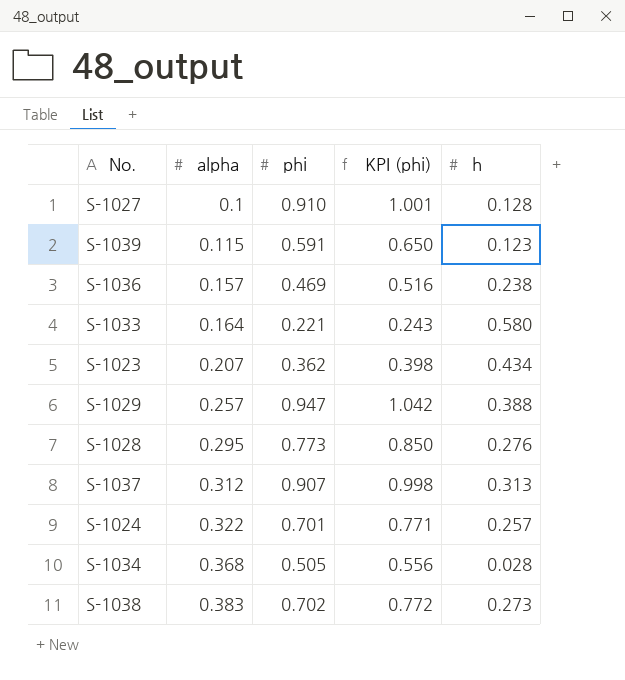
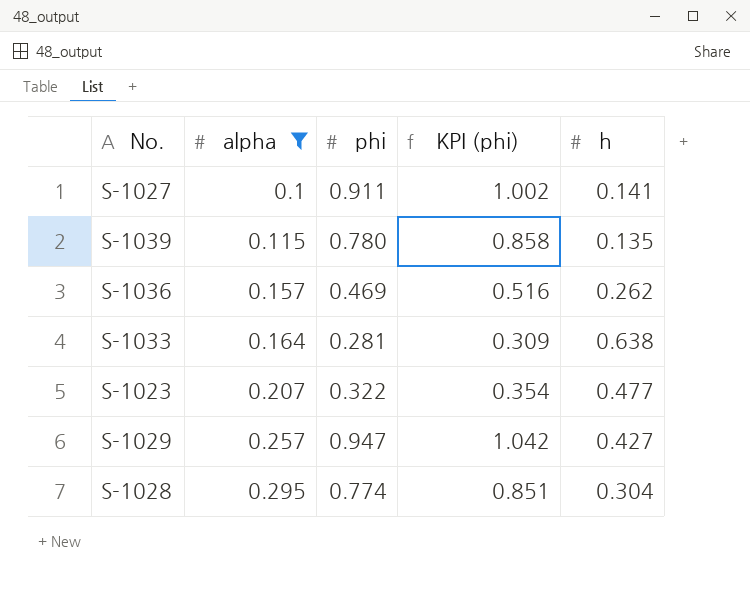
filter: none -> alpha <= 0.295
S-1027 | phi: 0.910 -> 0.911
S-1027 | KPI (phi): 1.001 -> 1.002
S-1027 | h: 0.128 -> 0.141
S-1039 | phi: 0.591 -> 0.780
S-1039 | KPI (phi): 0.650 -> 0.858
S-1039 | h: 0.123 -> 0.135
S-1036 | h: 0.238 -> 0.262
S-1033 | phi: 0.221 -> 0.281
S-1033 | KPI (phi): 0.243 -> 0.309
S-1033 | h: 0.580 -> 0.638
S-1023 | phi: 0.362 -> 0.322
S-1023 | KPI (phi): 0.398 -> 0.354
S-1023 | h: 0.434 -> 0.477
S-1029 | h: 0.388 -> 0.427
S-1028 | phi: 0.773 -> 0.774
S-1028 | KPI (phi): 0.850 -> 0.851
S-1028 | h: 0.276 -> 0.304

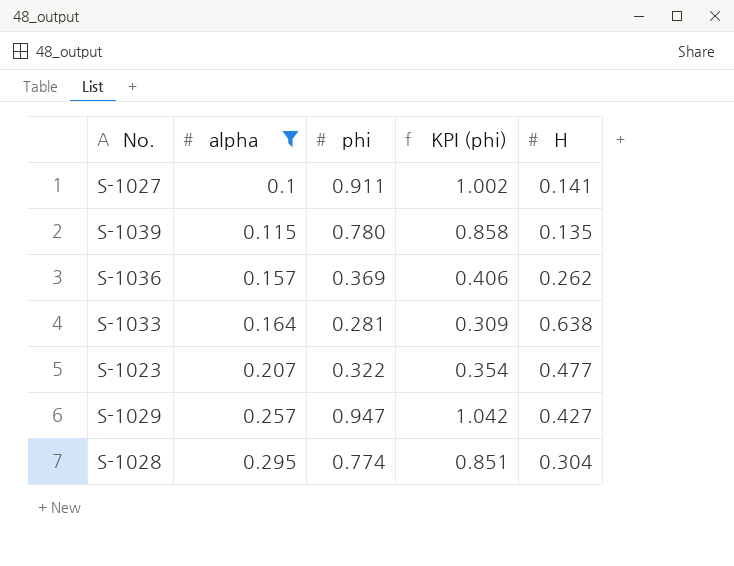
column name: h -> H
S-1036 | phi: 0.469 -> 0.369
S-1036 | KPI (phi): 0.516 -> 0.406

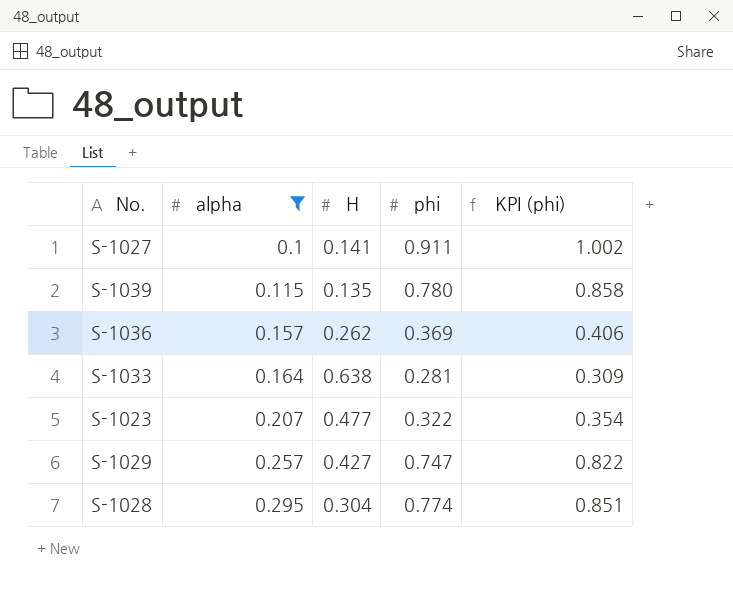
column H | position: 5 -> 3
S-1029 | phi: 0.947 -> 0.747
S-1029 | KPI (phi): 1.042 -> 0.822

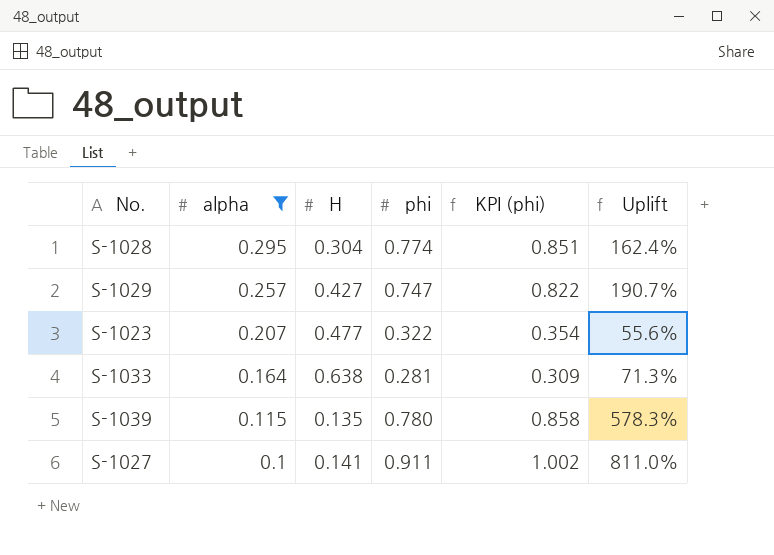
row order: alpha ascending -> alpha descending
column Uplift | formula: none -> ([phi] - [alpha]) / [alpha]
row S-1036: 0.157 | 0.262 | 0.369 | 0.406 -> none

